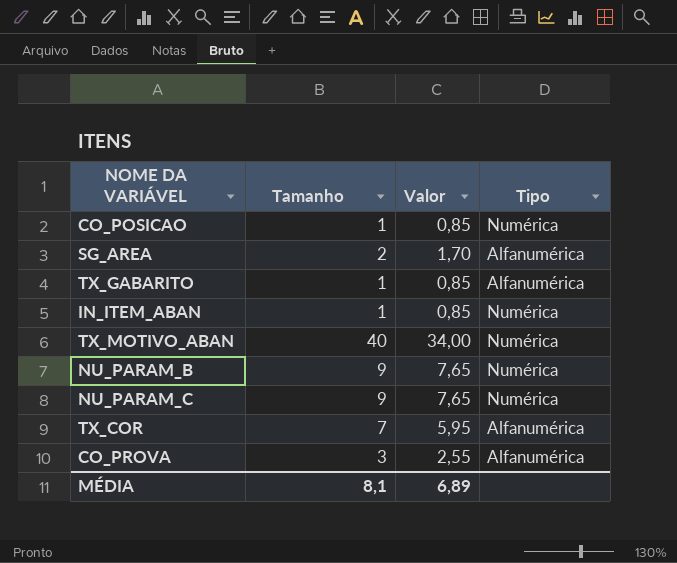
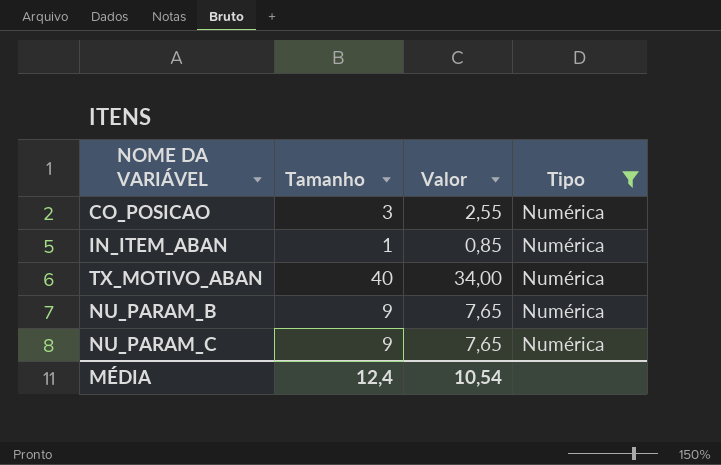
filter: none -> Tipo = Numérica
CO_POSICAO | Tamanho: 1 -> 3
CO_POSICAO | Valor: 0,85 -> 2,55
MÉDIA | Tamanho: 8,1 -> 12,4
MÉDIA | Valor: 6,89 -> 10,54

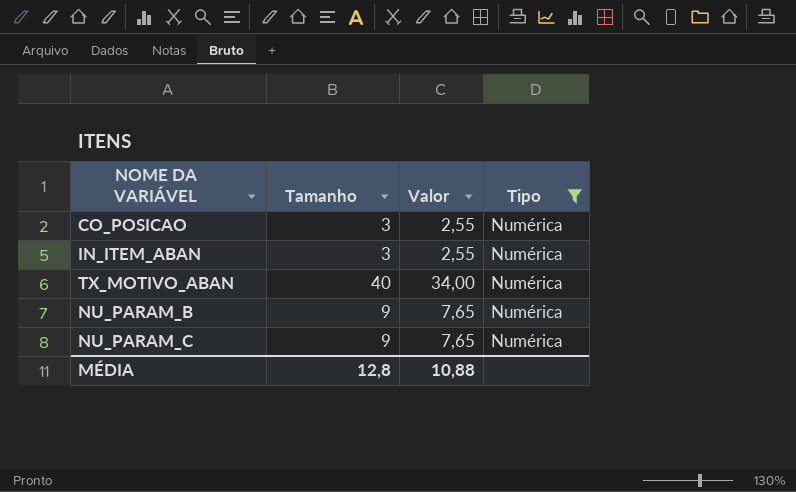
IN_ITEM_ABAN | Tamanho: 1 -> 3
IN_ITEM_ABAN | Valor: 0,85 -> 2,55
MÉDIA | Tamanho: 12,4 -> 12,8
MÉDIA | Valor: 10,54 -> 10,88

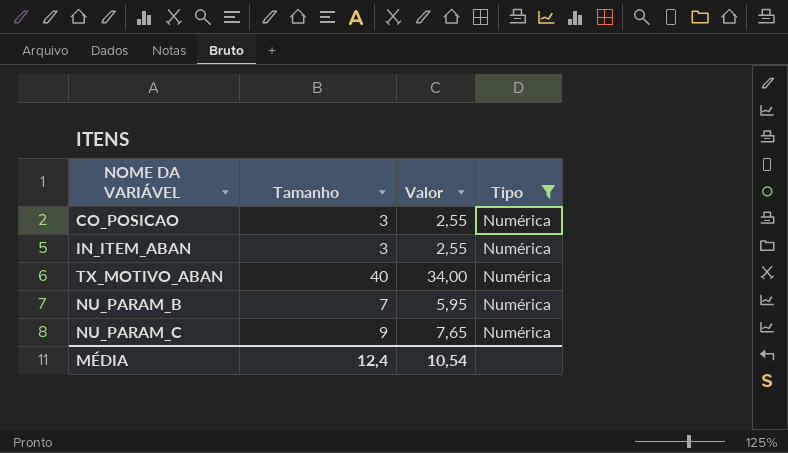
NU_PARAM_B | Tamanho: 9 -> 7
NU_PARAM_B | Valor: 7,65 -> 5,95
MÉDIA | Tamanho: 12,8 -> 12,4
MÉDIA | Valor: 10,88 -> 10,54

